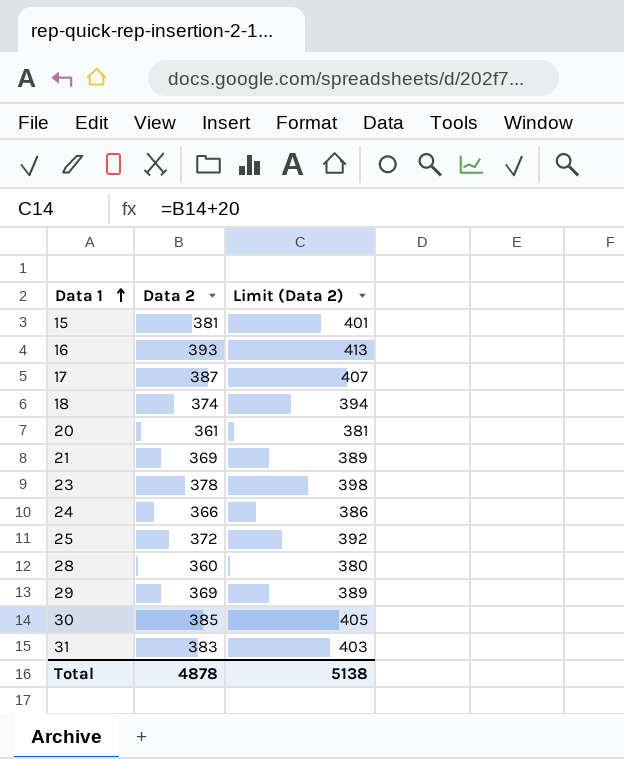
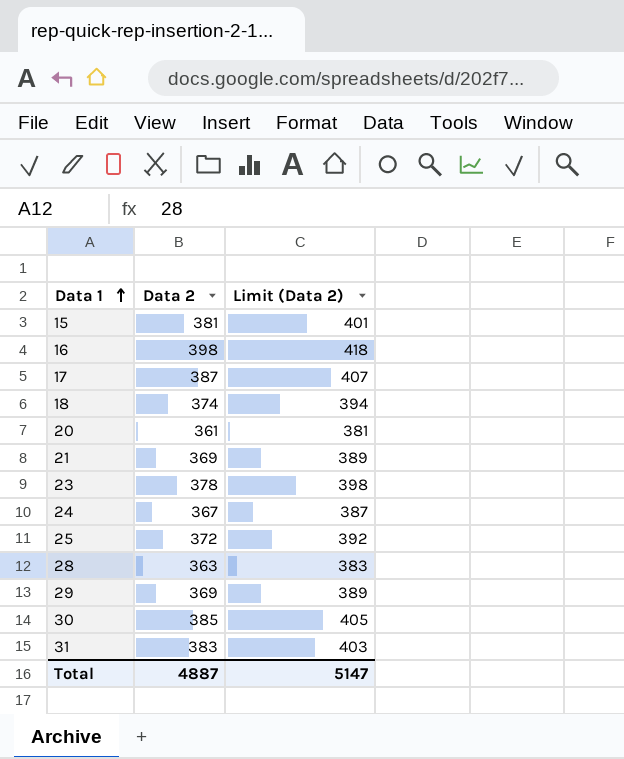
16 | Data 2: 393 -> 398
16 | Limit (Data 2): 413 -> 418
24 | Data 2: 366 -> 367
24 | Limit (Data 2): 386 -> 387
28 | Data 2: 360 -> 363
28 | Limit (Data 2): 380 -> 383
Total | Data 2: 4878 -> 4887
Total | Limit (Data 2): 5138 -> 5147

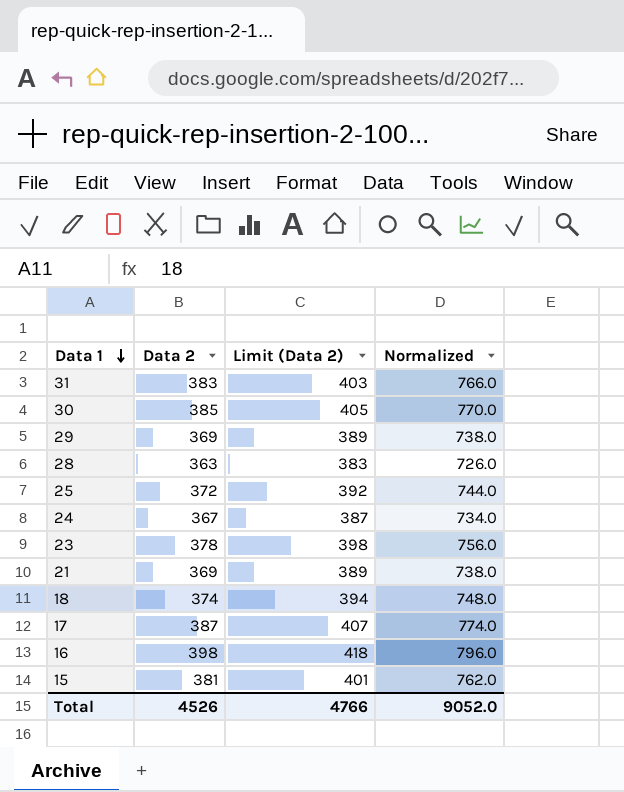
row order: Data 1 ascending -> Data 1 descending
column Normalized | formula: none -> [Data 2] * 2
row 20: 361 | 381 -> none
Total | Data 2: 4887 -> 4526
Total | Limit (Data 2): 5147 -> 4766

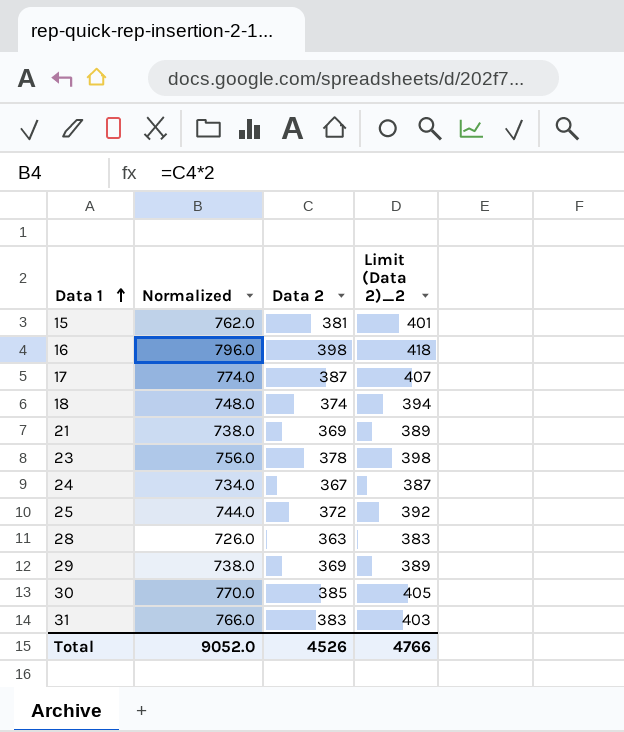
row order: Data 1 descending -> Data 1 ascending
column Normalized | position: 4 -> 2
column name: Limit (Data 2) -> Limit (Data 2)_2

